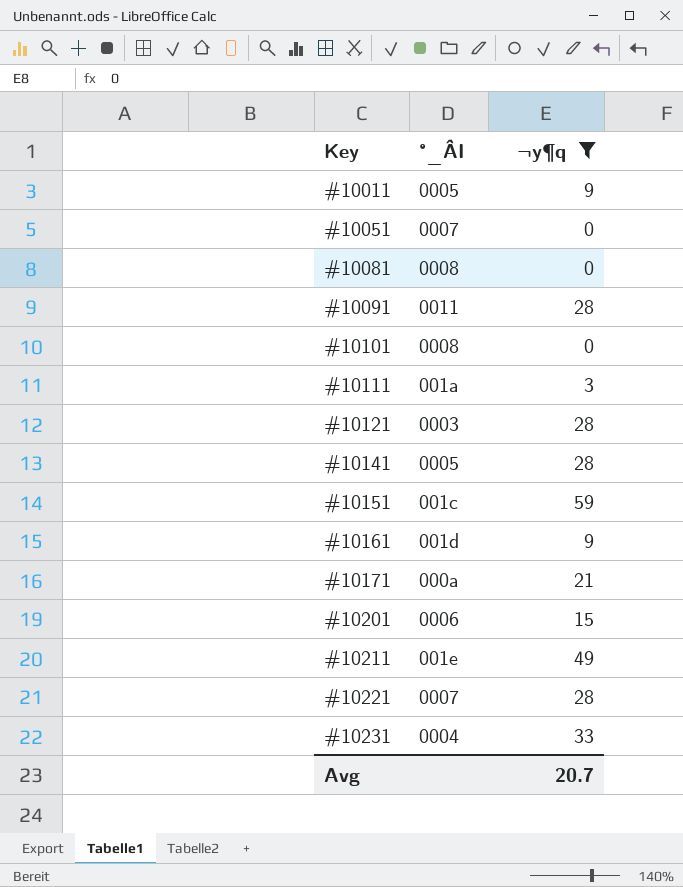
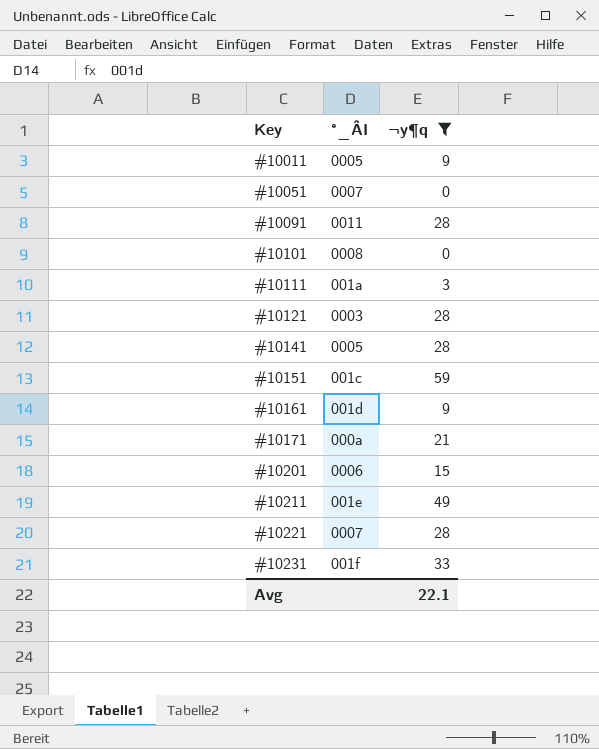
row #10081: 0008 | 0 -> none
#10231 | °_ÂI: 0004 -> 001f
Avg | ¬y¶q: 20.7 -> 22.1

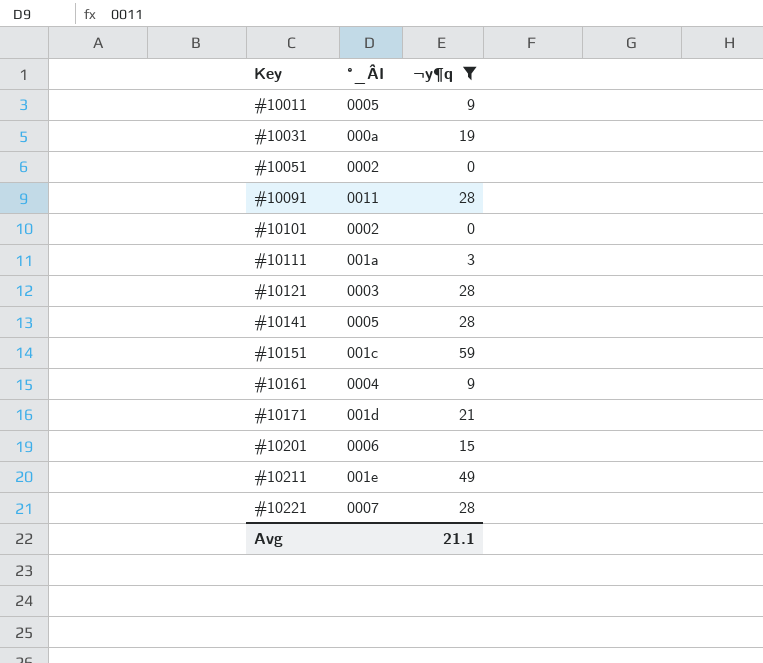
row #10231: 001f | 33 -> none
row #10031: none -> 000a | 19
#10051 | °_ÂI: 0007 -> 0002
#10101 | °_ÂI: 0008 -> 0002
#10161 | °_ÂI: 001d -> 0004
#10171 | °_ÂI: 000a -> 001d
Avg | ¬y¶q: 22.1 -> 21.1

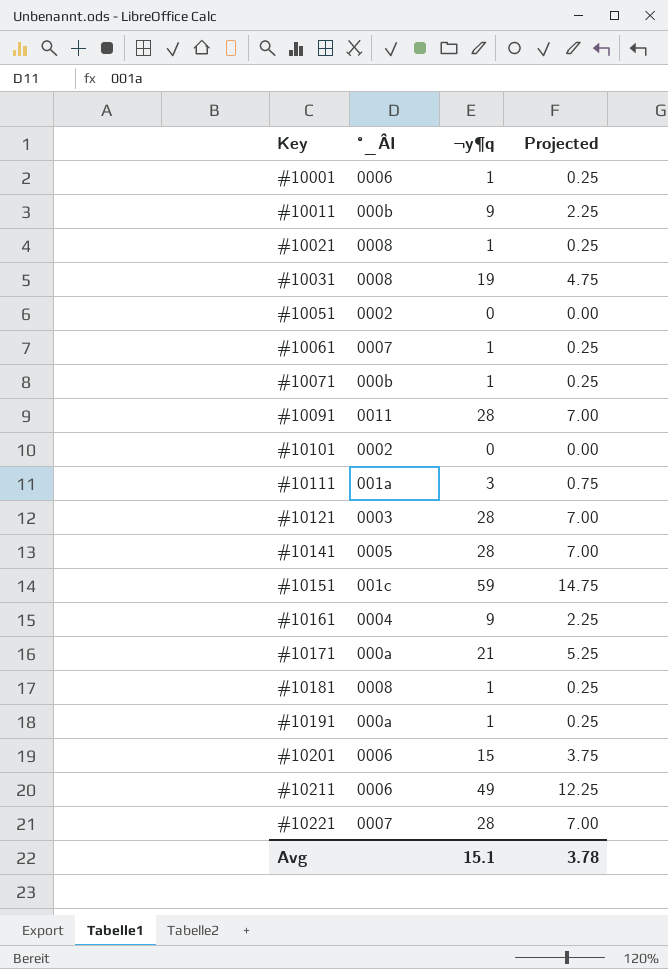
filter: ¬y¶q != 1 -> none
column Projected | formula: none -> [¬y¶q] * 0.25
#10011 | °_ÂI: 0005 -> 000b
#10031 | °_ÂI: 000a -> 0008
#10171 | °_ÂI: 001d -> 000a
#10211 | °_ÂI: 001e -> 0006
Avg | ¬y¶q: 21.1 -> 15.1

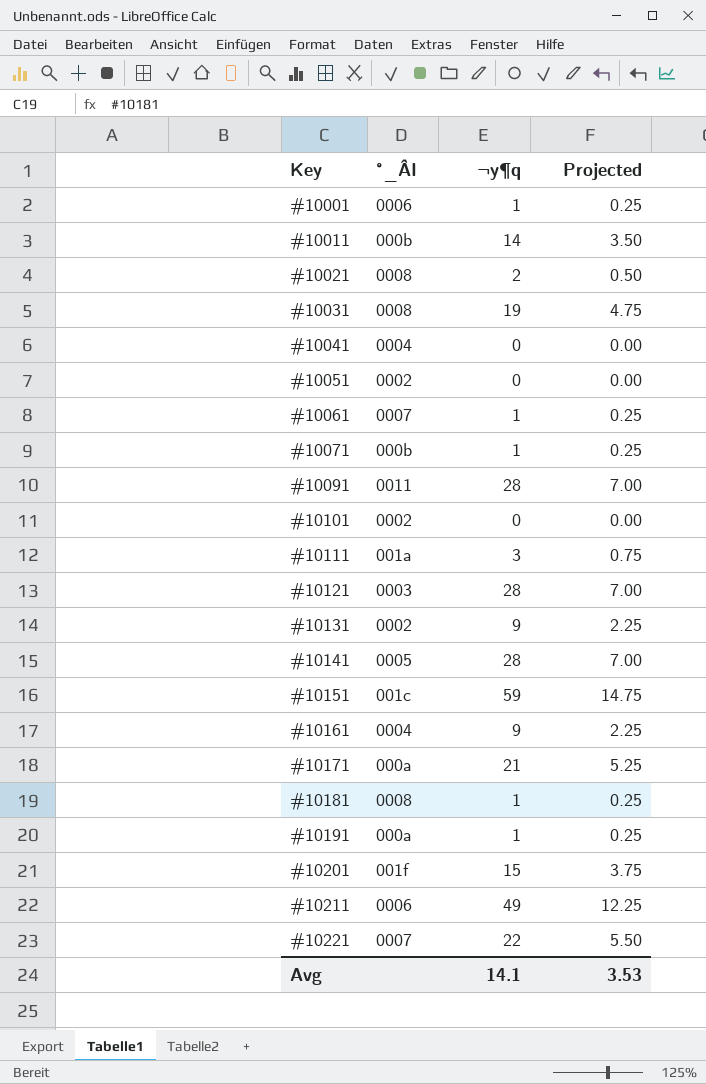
#10011 | ¬y¶q: 9 -> 14
#10011 | Projected: 2.25 -> 3.50
#10021 | ¬y¶q: 1 -> 2
#10021 | Projected: 0.25 -> 0.50
row #10041: none -> 0004 | 0 | 0.00
row #10131: none -> 0002 | 9 | 2.25
#10201 | °_ÂI: 0006 -> 001f
#10221 | ¬y¶q: 28 -> 22
#10221 | Projected: 7.00 -> 5.50
Avg | ¬y¶q: 15.1 -> 14.1
Avg | Projected: 3.78 -> 3.53

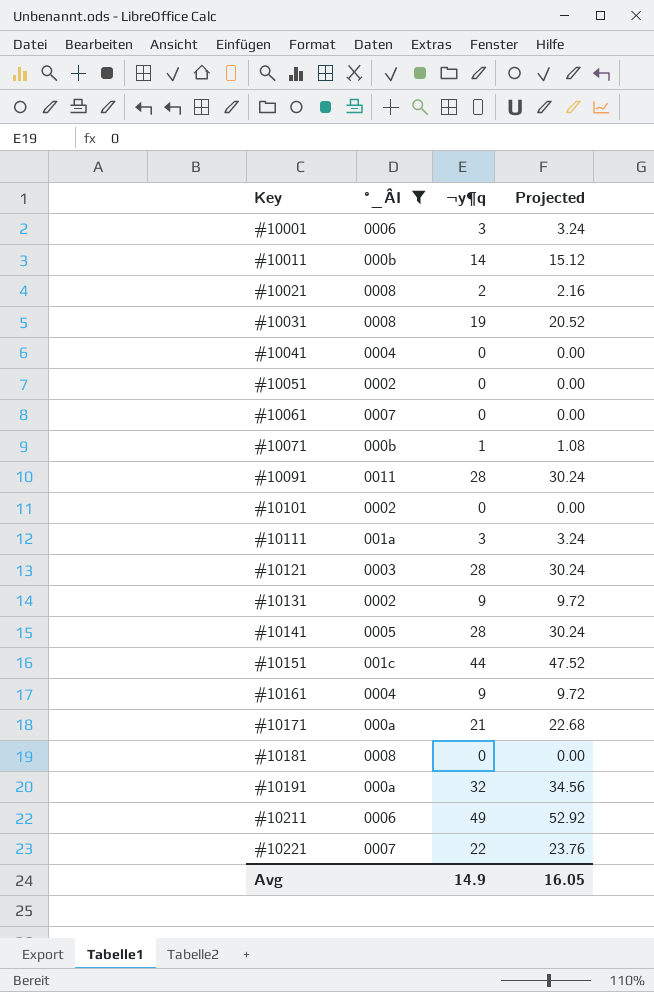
filter: none -> °_ÂI != 001f
column Projected | formula: [¬y¶q] * 0.25 -> [¬y¶q] * 1.08
#10001 | ¬y¶q: 1 -> 3
#10061 | ¬y¶q: 1 -> 0
#10151 | ¬y¶q: 59 -> 44
#10181 | ¬y¶q: 1 -> 0
#10191 | ¬y¶q: 1 -> 32
Avg | ¬y¶q: 14.1 -> 14.9
Avg | Projected: 3.53 -> 16.05

